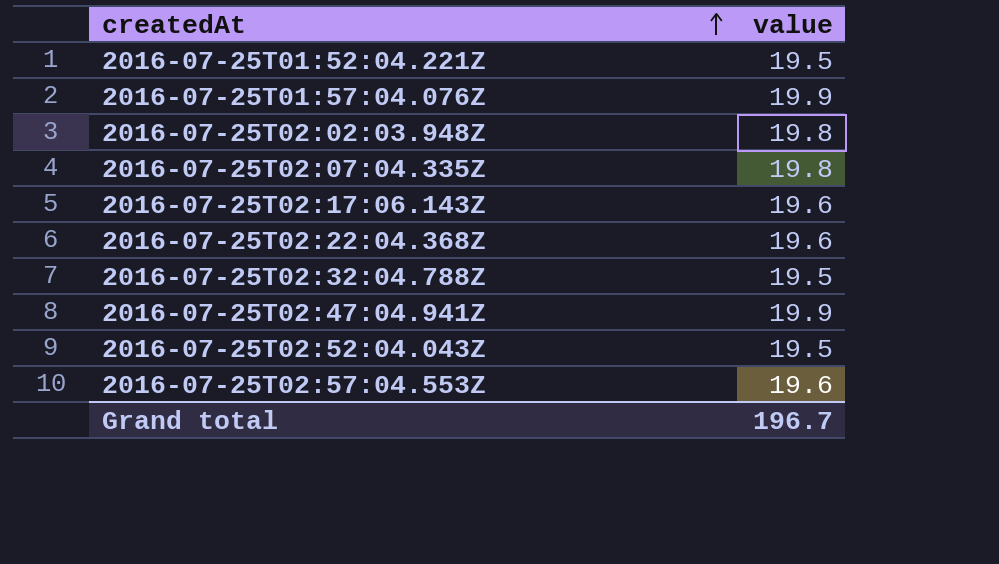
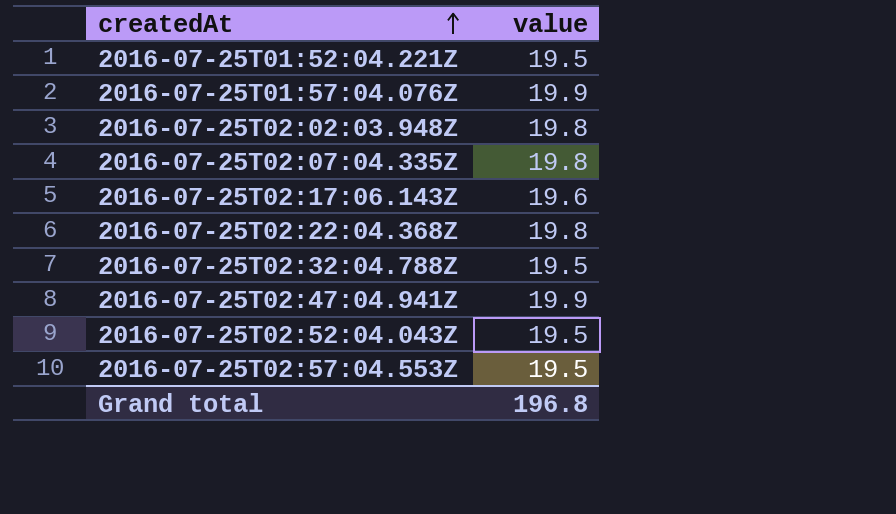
2016-07-25T02:22:04.368Z | value: 19.6 -> 19.8
2016-07-25T02:57:04.553Z | value: 19.6 -> 19.5
Grand total | value: 196.7 -> 196.8

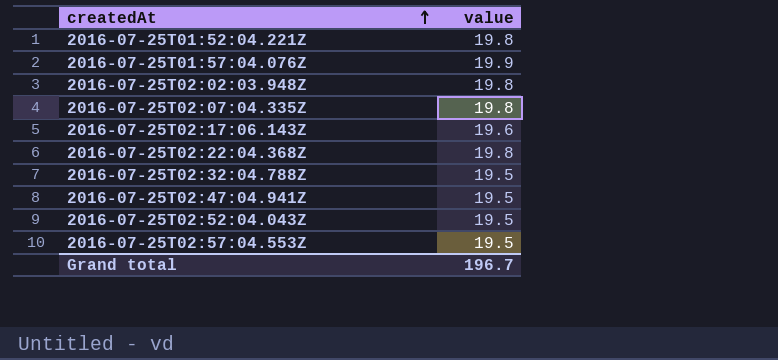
2016-07-25T01:52:04.221Z | value: 19.5 -> 19.8
2016-07-25T02:47:04.941Z | value: 19.9 -> 19.5
Grand total | value: 196.8 -> 196.7

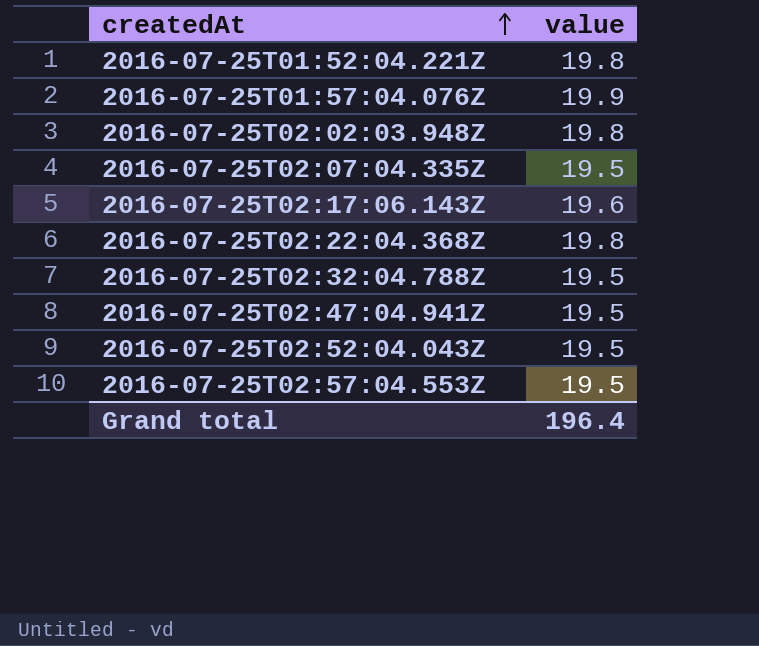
2016-07-25T02:07:04.335Z | value: 19.8 -> 19.5
Grand total | value: 196.7 -> 196.4

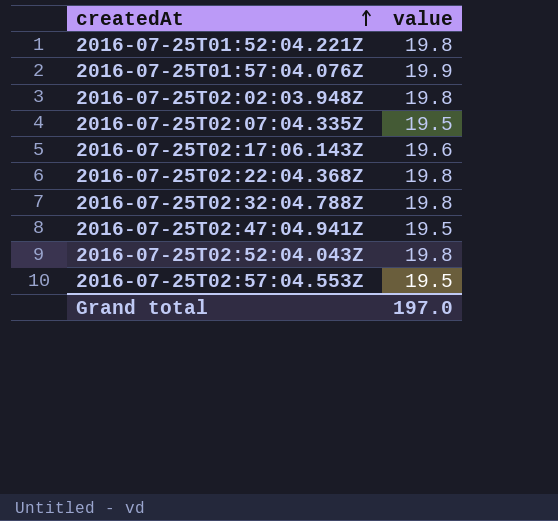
2016-07-25T02:32:04.788Z | value: 19.5 -> 19.8
2016-07-25T02:52:04.043Z | value: 19.5 -> 19.8
Grand total | value: 196.4 -> 197.0

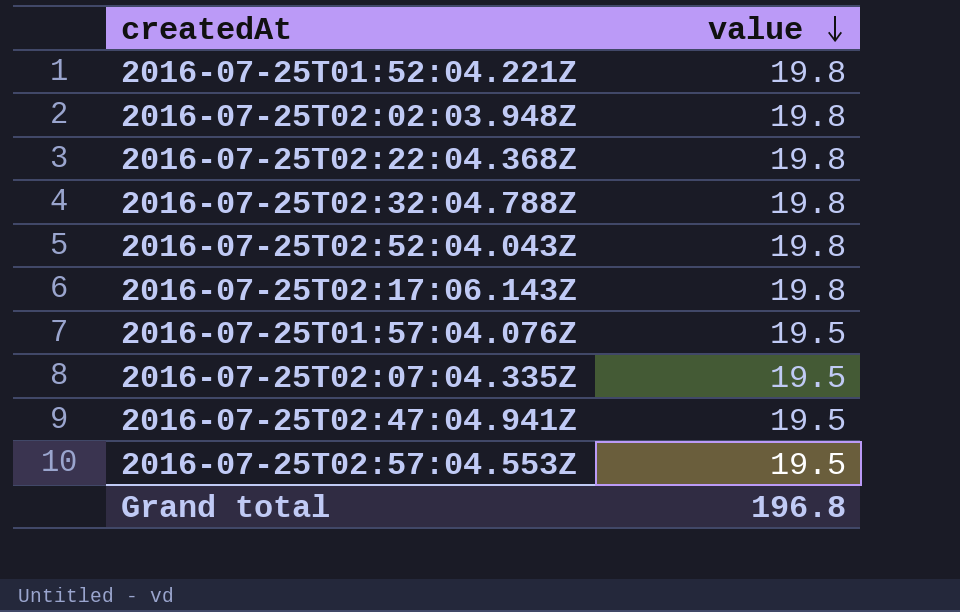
row order: createdAt ascending -> value descending
2016-07-25T02:17:06.143Z | value: 19.6 -> 19.8
2016-07-25T01:57:04.076Z | value: 19.9 -> 19.5
Grand total | value: 197.0 -> 196.8

